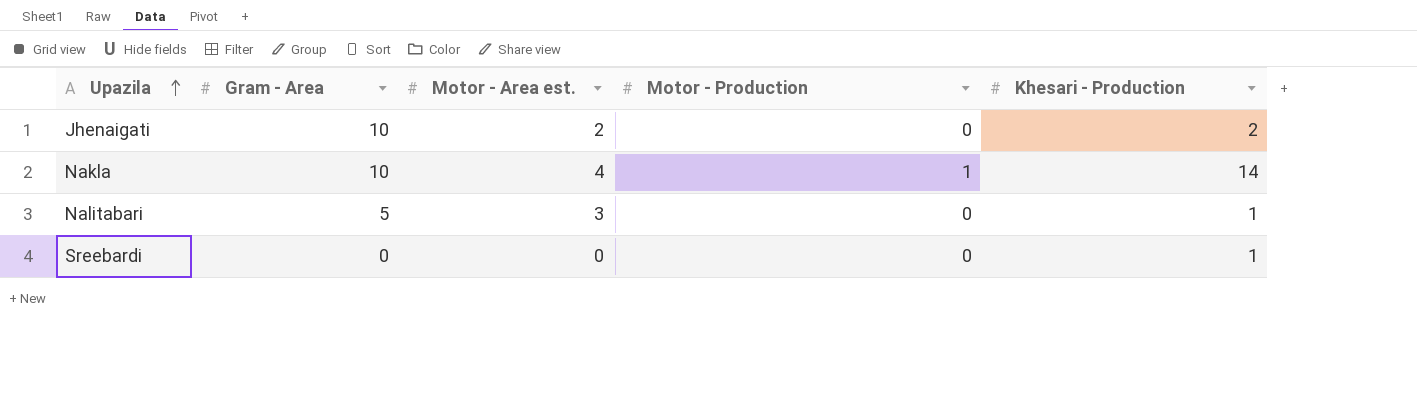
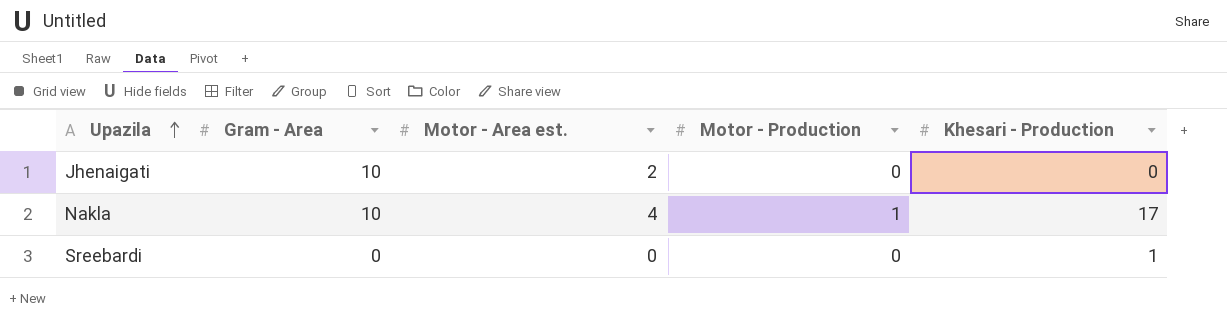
row Nalitabari: 5 | 3 | 0 | 1 -> none
Jhenaigati | Khesari - Production: 2 -> 0
Nakla | Khesari - Production: 14 -> 17

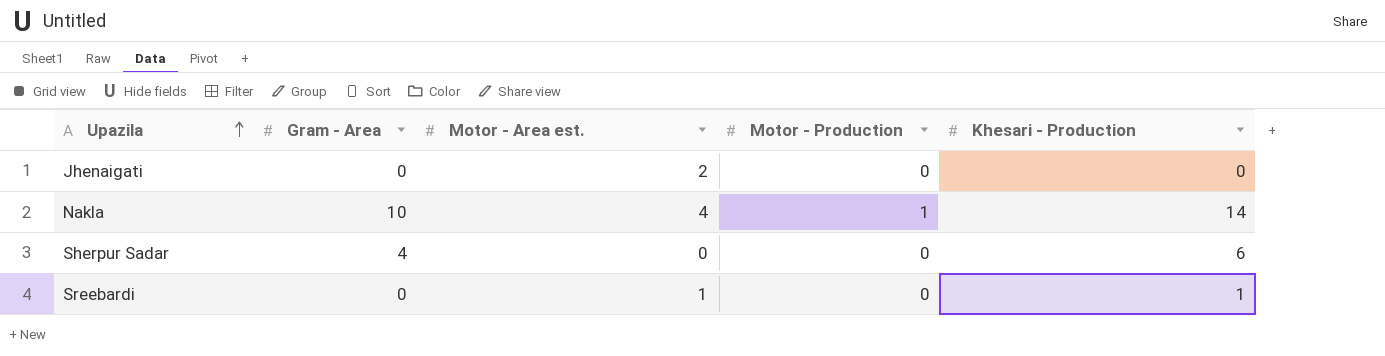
Jhenaigati | Gram - Area: 10 -> 0
Nakla | Khesari - Production: 17 -> 14
row Sherpur Sadar: none -> 4 | 0 | 0 | 6
Sreebardi | Motor - Area est.: 0 -> 1

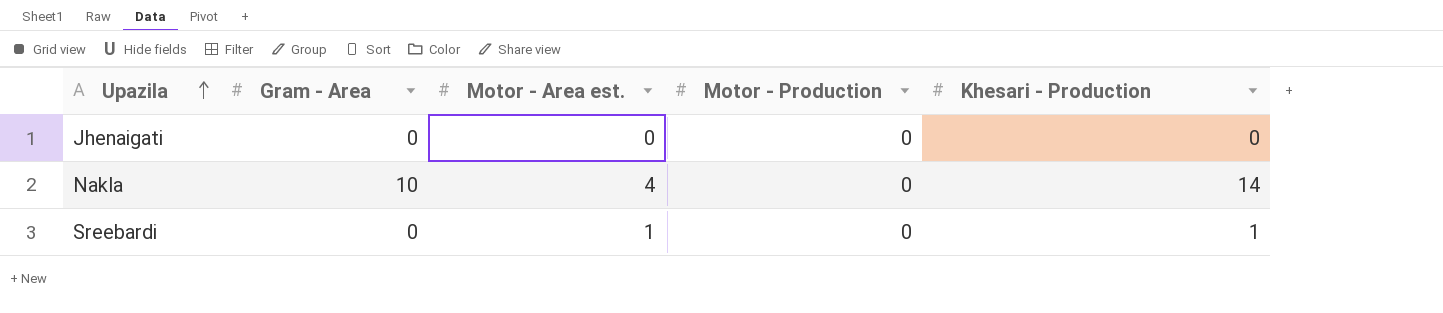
row Sherpur Sadar: 4 | 0 | 0 | 6 -> none
Jhenaigati | Motor - Area est.: 2 -> 0
Nakla | Motor - Production: 1 -> 0

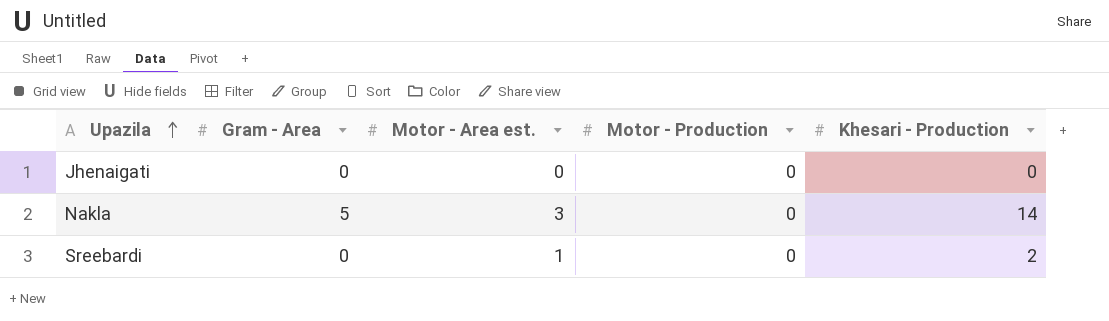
Nakla | Gram - Area: 10 -> 5
Nakla | Motor - Area est.: 4 -> 3
Sreebardi | Khesari - Production: 1 -> 2

